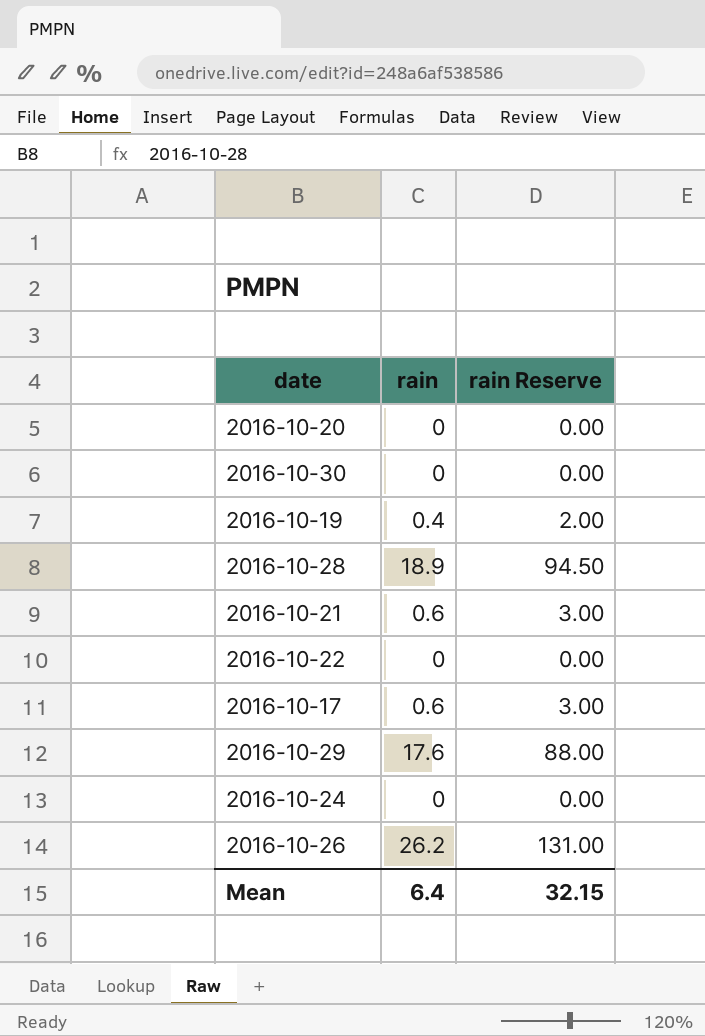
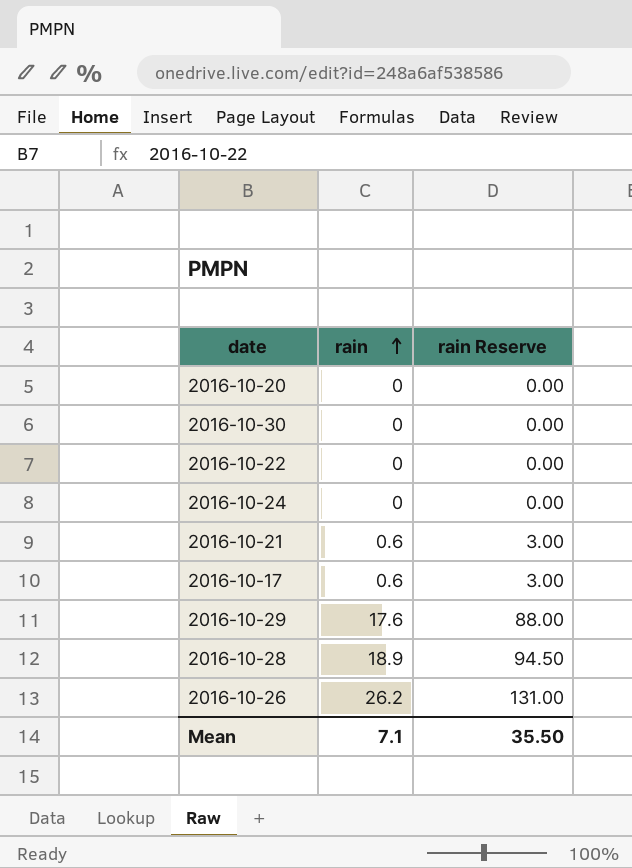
row order: none -> rain ascending
row 2016-10-19: 0.4 | 2.00 -> none
Mean | rain: 6.4 -> 7.1
Mean | rain Reserve: 32.15 -> 35.50

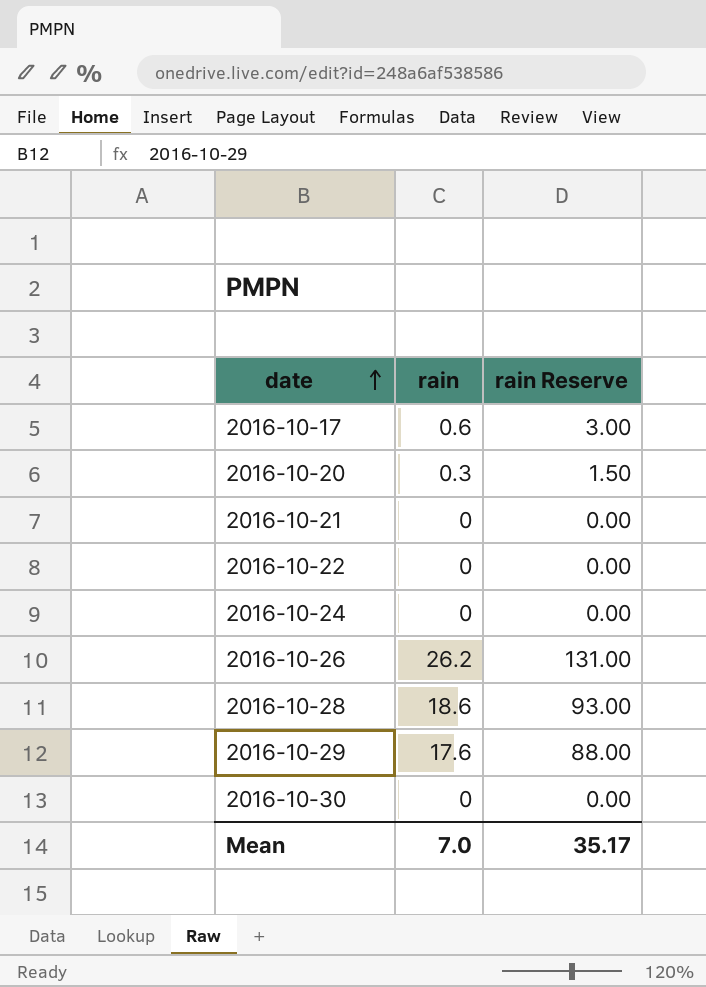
row order: rain ascending -> date ascending
2016-10-20 | rain: 0 -> 0.3
2016-10-20 | rain Reserve: 0.00 -> 1.50
2016-10-21 | rain: 0.6 -> 0
2016-10-21 | rain Reserve: 3.00 -> 0.00
2016-10-28 | rain: 18.9 -> 18.6
2016-10-28 | rain Reserve: 94.50 -> 93.00
Mean | rain: 7.1 -> 7.0
Mean | rain Reserve: 35.50 -> 35.17

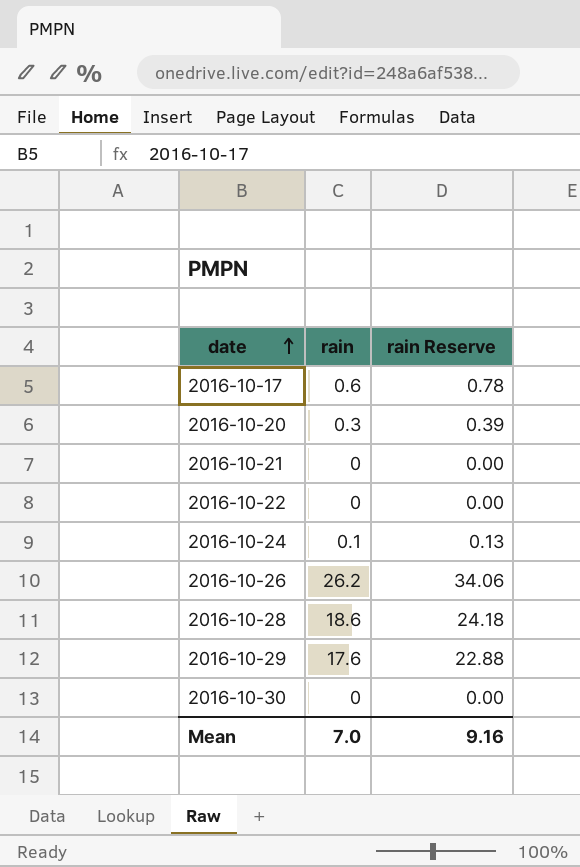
column rain Reserve | formula: [rain] * 5 -> [rain] * 1.3
2016-10-24 | rain: 0 -> 0.1
Mean | rain Reserve: 35.17 -> 9.16

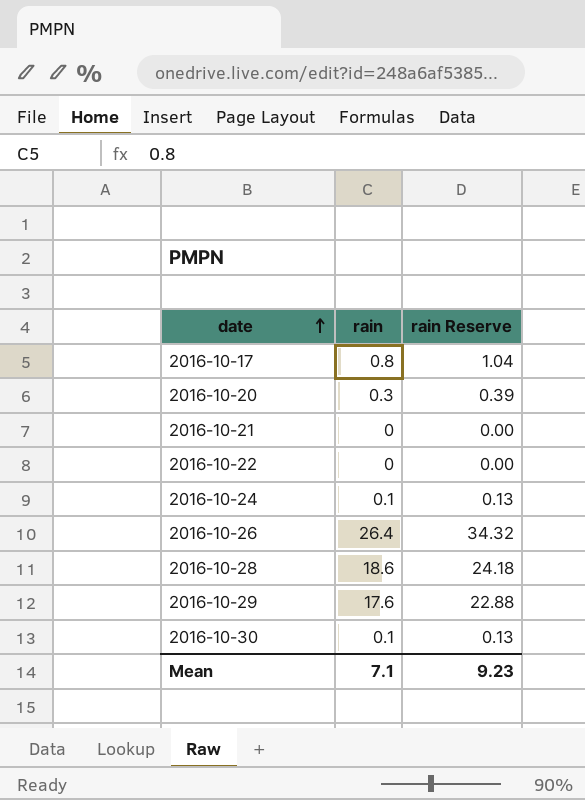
2016-10-17 | rain: 0.6 -> 0.8
2016-10-17 | rain Reserve: 0.78 -> 1.04
2016-10-26 | rain: 26.2 -> 26.4
2016-10-26 | rain Reserve: 34.06 -> 34.32
2016-10-30 | rain: 0 -> 0.1
2016-10-30 | rain Reserve: 0.00 -> 0.13
Mean | rain: 7.0 -> 7.1
Mean | rain Reserve: 9.16 -> 9.23

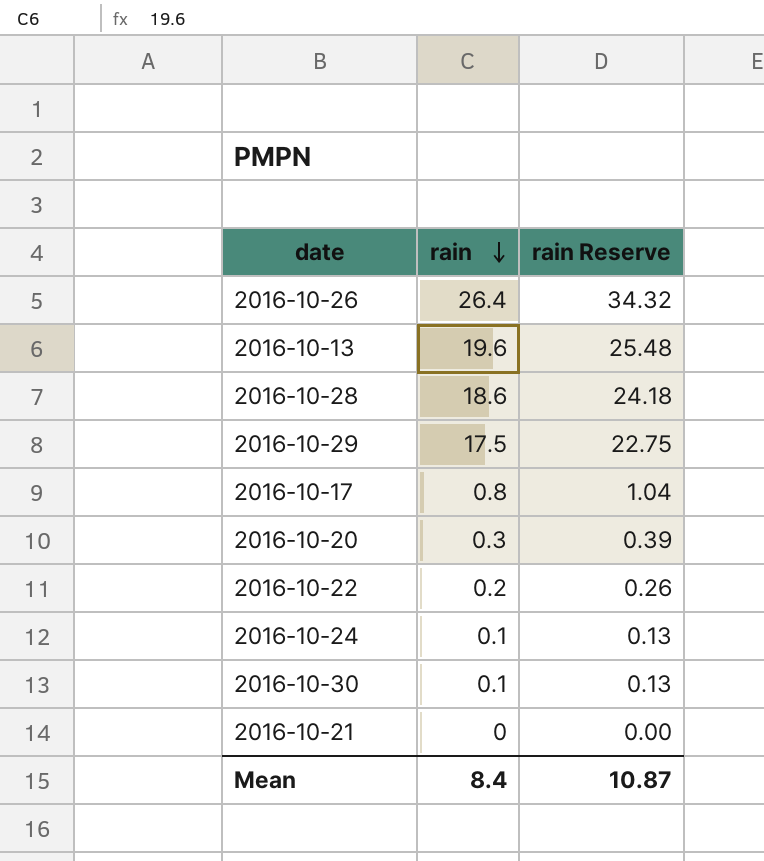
row order: date ascending -> rain descending
row 2016-10-13: none -> 19.6 | 25.48
2016-10-29 | rain: 17.6 -> 17.5
2016-10-29 | rain Reserve: 22.88 -> 22.75
2016-10-22 | rain: 0 -> 0.2
2016-10-22 | rain Reserve: 0.00 -> 0.26
Mean | rain: 7.1 -> 8.4
Mean | rain Reserve: 9.23 -> 10.87

